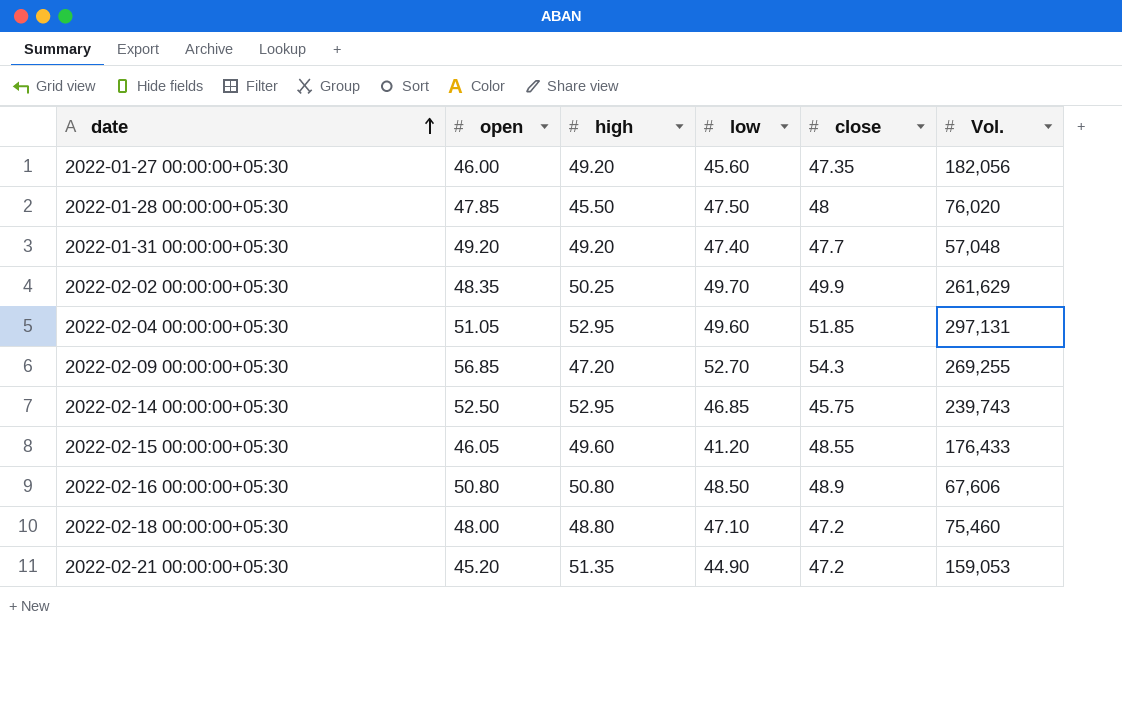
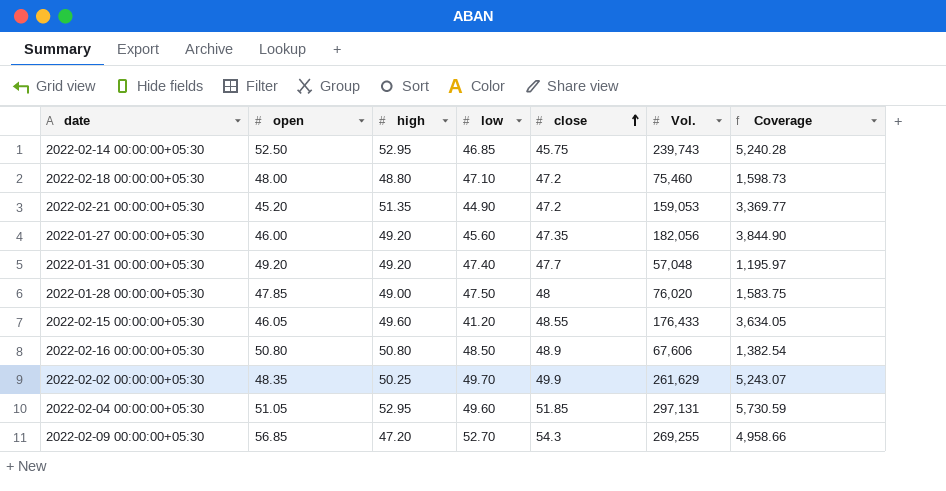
row order: date ascending -> close ascending
column Coverage | formula: none -> [Vol.] / [close]
2022-01-28 00:00:00+05:30 | high: 45.50 -> 49.00

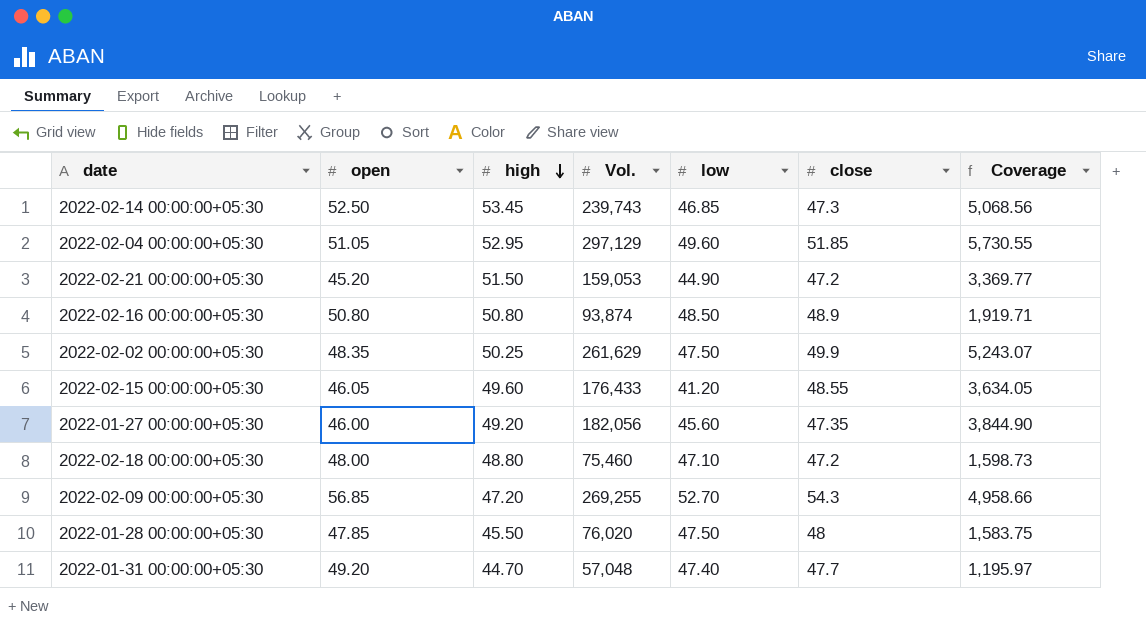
row order: close ascending -> high descending
column Vol. | position: 6 -> 4
2022-02-14 00:00:00+05:30 | high: 52.95 -> 53.45
2022-02-14 00:00:00+05:30 | close: 45.75 -> 47.3
2022-02-14 00:00:00+05:30 | Coverage: 5,240.28 -> 5,068.56
2022-02-04 00:00:00+05:30 | Vol.: 297,131 -> 297,129
2022-02-04 00:00:00+05:30 | Coverage: 5,730.59 -> 5,730.55
2022-02-21 00:00:00+05:30 | high: 51.35 -> 51.50
2022-02-16 00:00:00+05:30 | Vol.: 67,606 -> 93,874
2022-02-16 00:00:00+05:30 | Coverage: 1,382.54 -> 1,919.71
2022-02-02 00:00:00+05:30 | low: 49.70 -> 47.50
2022-01-28 00:00:00+05:30 | high: 49.00 -> 45.50
2022-01-31 00:00:00+05:30 | high: 49.20 -> 44.70

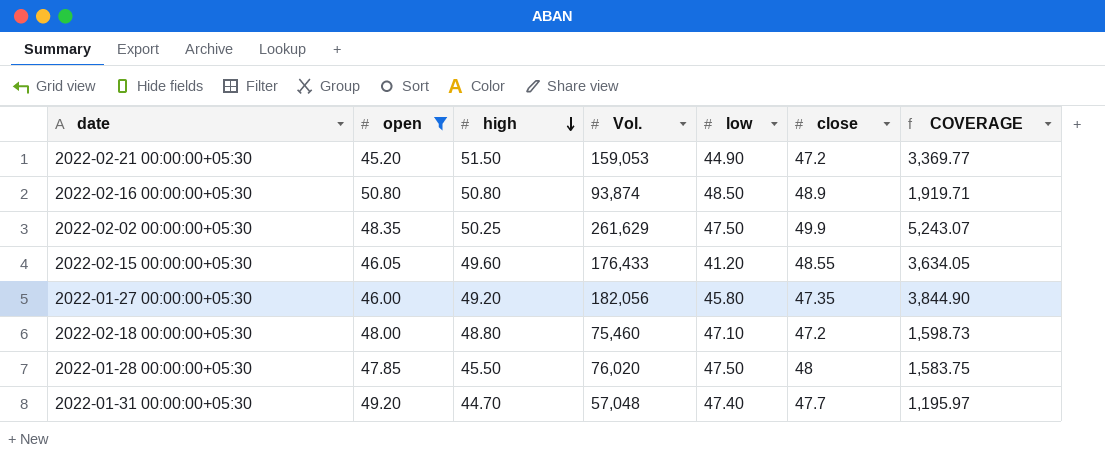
filter: none -> open <= 50.80
column name: Coverage -> COVERAGE
2022-01-27 00:00:00+05:30 | low: 45.60 -> 45.80

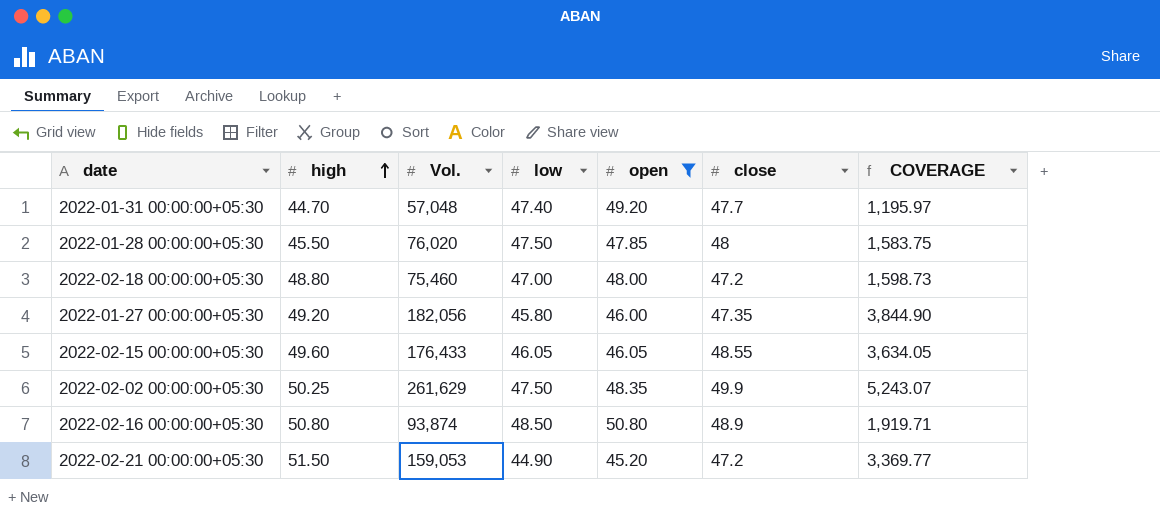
row order: high descending -> high ascending
column open | position: 2 -> 5
2022-02-18 00:00:00+05:30 | low: 47.10 -> 47.00
2022-02-15 00:00:00+05:30 | low: 41.20 -> 46.05

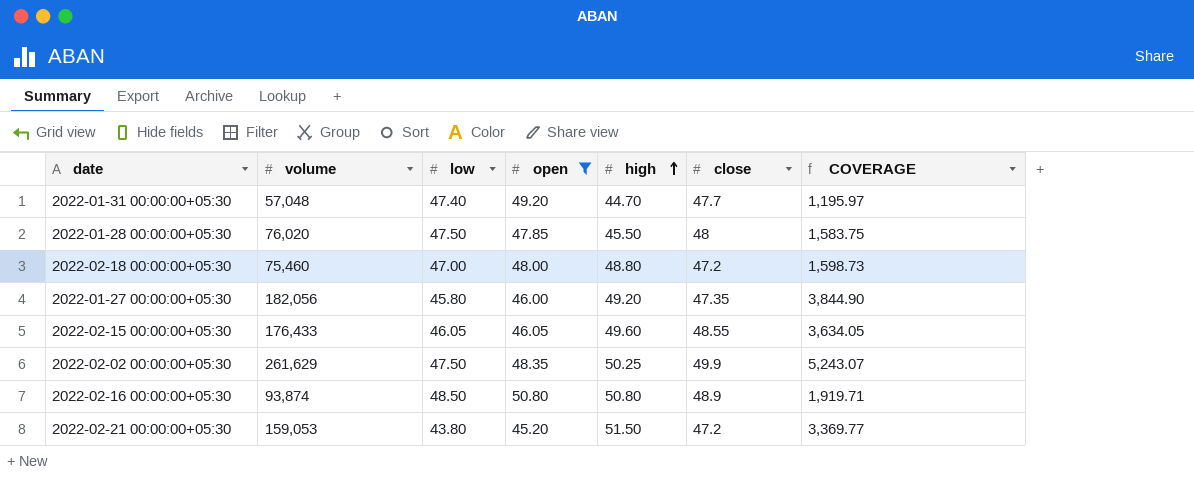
column name: Vol. -> volume
column high | position: 2 -> 5
2022-02-21 00:00:00+05:30 | low: 44.90 -> 43.80

